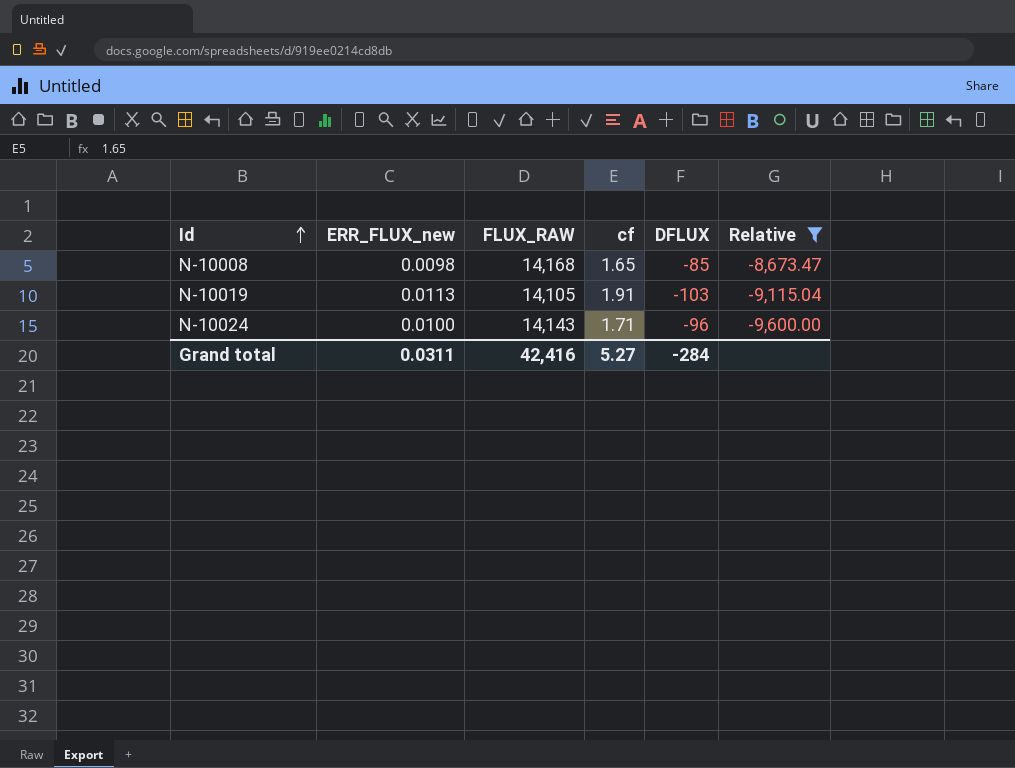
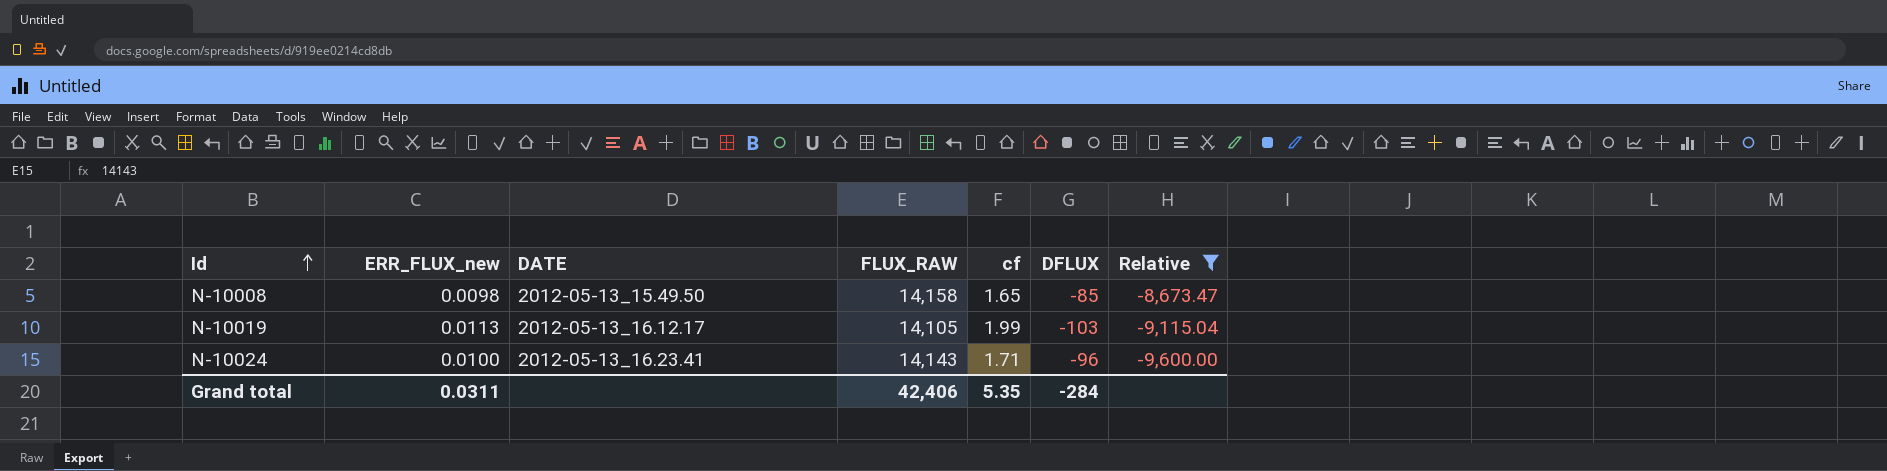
column DATE | position: none -> 3
N-10008 | FLUX_RAW: 14,168 -> 14,158
N-10019 | cf: 1.91 -> 1.99
Grand total | FLUX_RAW: 42,416 -> 42,406
Grand total | cf: 5.27 -> 5.35

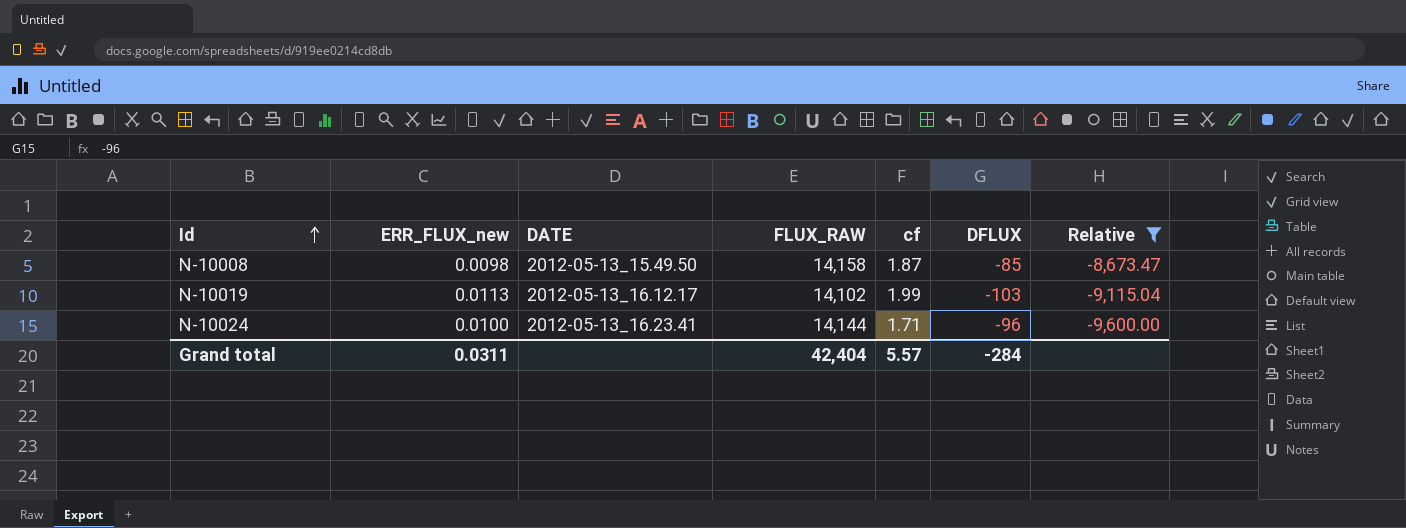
N-10008 | cf: 1.65 -> 1.87
N-10019 | FLUX_RAW: 14,105 -> 14,102
N-10024 | FLUX_RAW: 14,143 -> 14,144
Grand total | FLUX_RAW: 42,406 -> 42,404
Grand total | cf: 5.35 -> 5.57

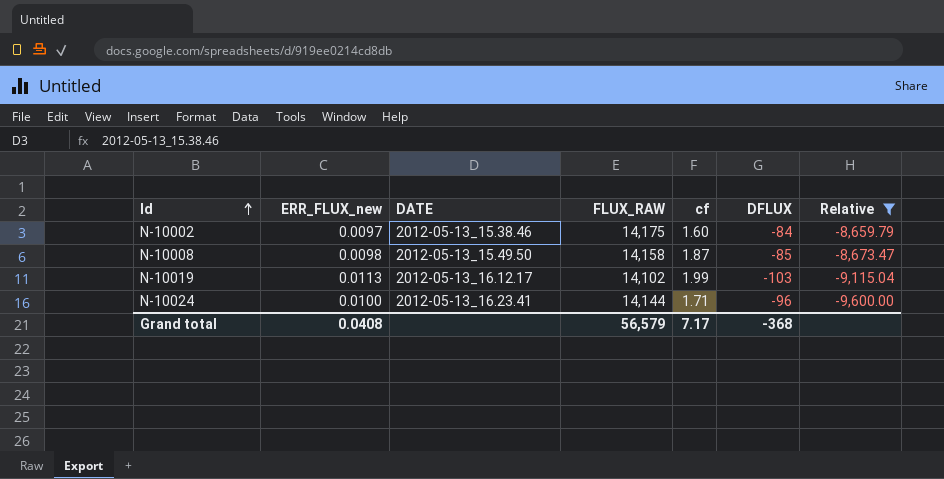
row N-10002: none -> 0.0097 | 2012-05-13_15.38.46 | 14,175 | 1.60 | -84 | -8,659.79
Grand total | ERR_FLUX_new: 0.0311 -> 0.0408
Grand total | FLUX_RAW: 42,404 -> 56,579
Grand total | cf: 5.57 -> 7.17
Grand total | DFLUX: -284 -> -368

